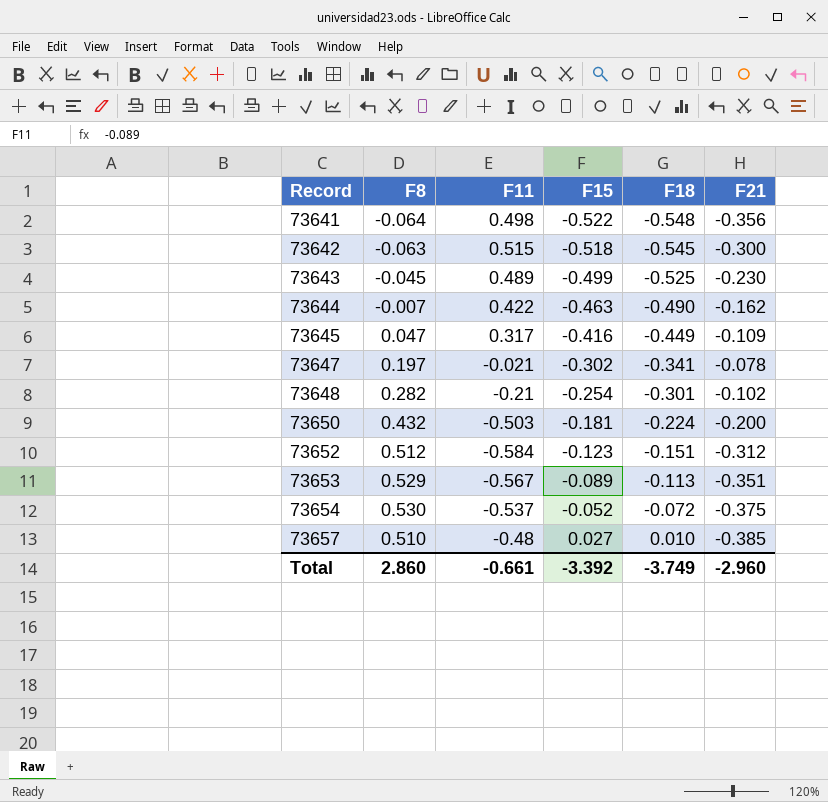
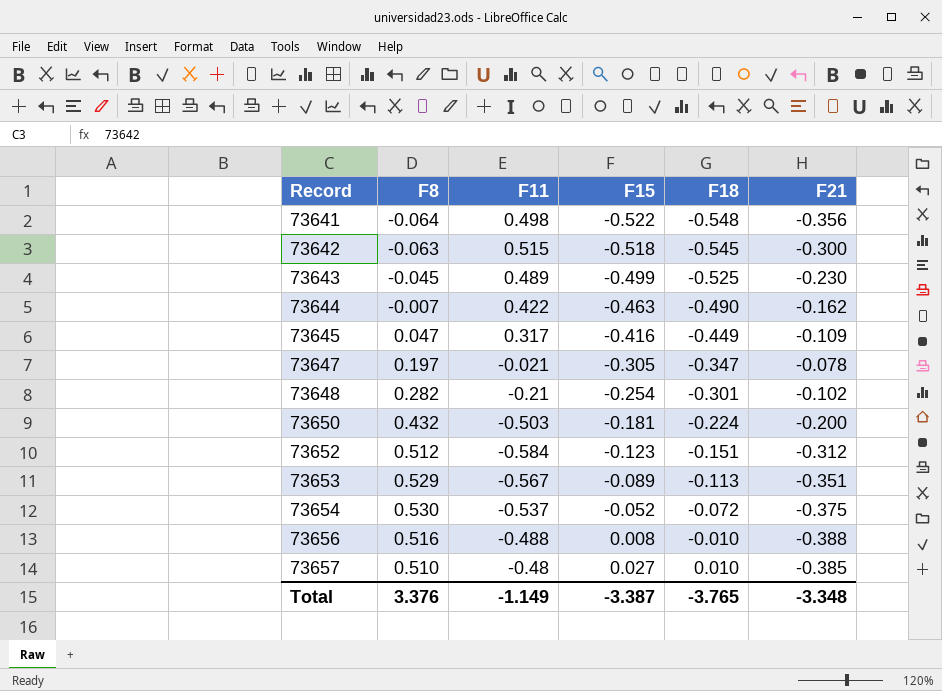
73647 | F15: -0.302 -> -0.305
73647 | F18: -0.341 -> -0.347
row 73656: none -> 0.516 | -0.488 | 0.008 | -0.010 | -0.388
Total | F8: 2.860 -> 3.376
Total | F11: -0.661 -> -1.149
Total | F15: -3.392 -> -3.387
Total | F18: -3.749 -> -3.765
Total | F21: -2.960 -> -3.348

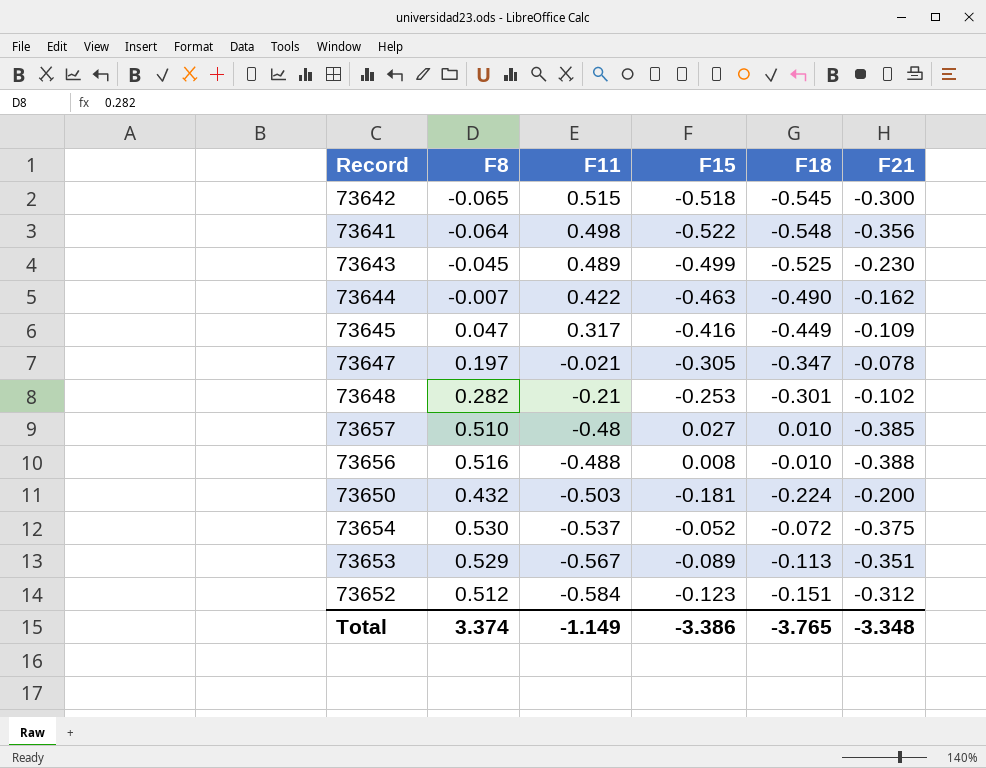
row order: Record ascending -> F11 descending
73642 | F8: -0.063 -> -0.065
73648 | F15: -0.254 -> -0.253
Total | F8: 3.376 -> 3.374
Total | F15: -3.387 -> -3.386

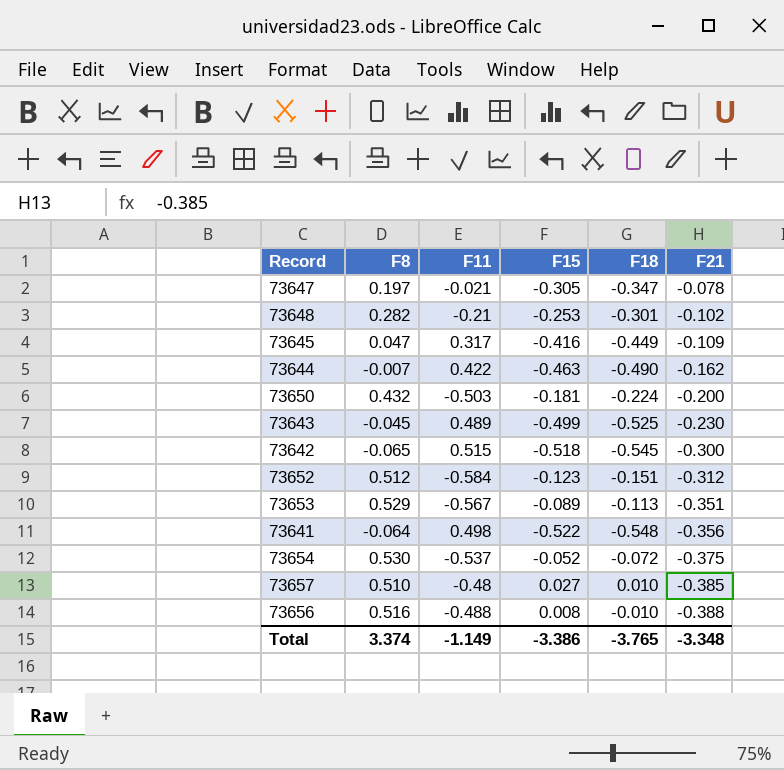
row order: F11 descending -> F21 descending

